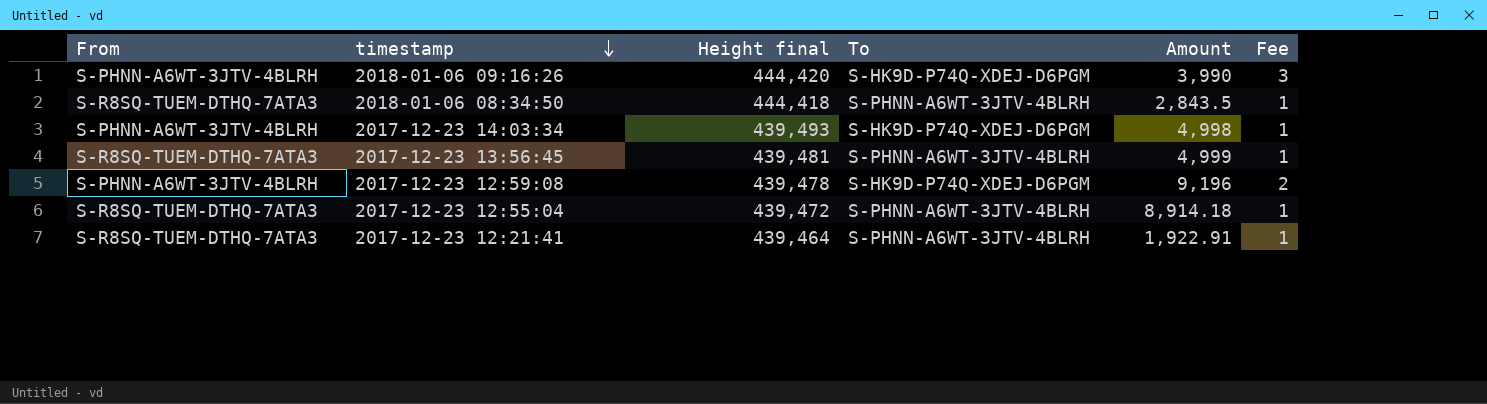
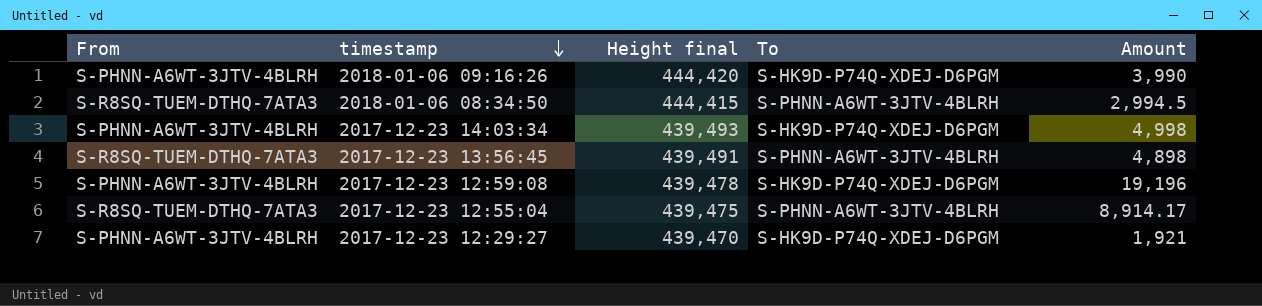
column Fee | position: 6 -> none
row 2017-12-23 12:21:41: S-R8SQ-TUEM-DTHQ-7ATA3 | 439,464 | S-PHNN-A6WT-3JTV-4BLRH | 1,922.91 | 1 -> none
2018-01-06 08:34:50 | Height final: 444,418 -> 444,415
2018-01-06 08:34:50 | Amount: 2,843.5 -> 2,994.5
2017-12-23 13:56:45 | Height final: 439,481 -> 439,491
2017-12-23 13:56:45 | Amount: 4,999 -> 4,898
2017-12-23 12:59:08 | Amount: 9,196 -> 19,196
2017-12-23 12:55:04 | Height final: 439,472 -> 439,475
2017-12-23 12:55:04 | Amount: 8,914.18 -> 8,914.17
row 2017-12-23 12:29:27: none -> S-PHNN-A6WT-3JTV-4BLRH | 439,470 | S-HK9D-P74Q-XDEJ-D6PGM | 1,921

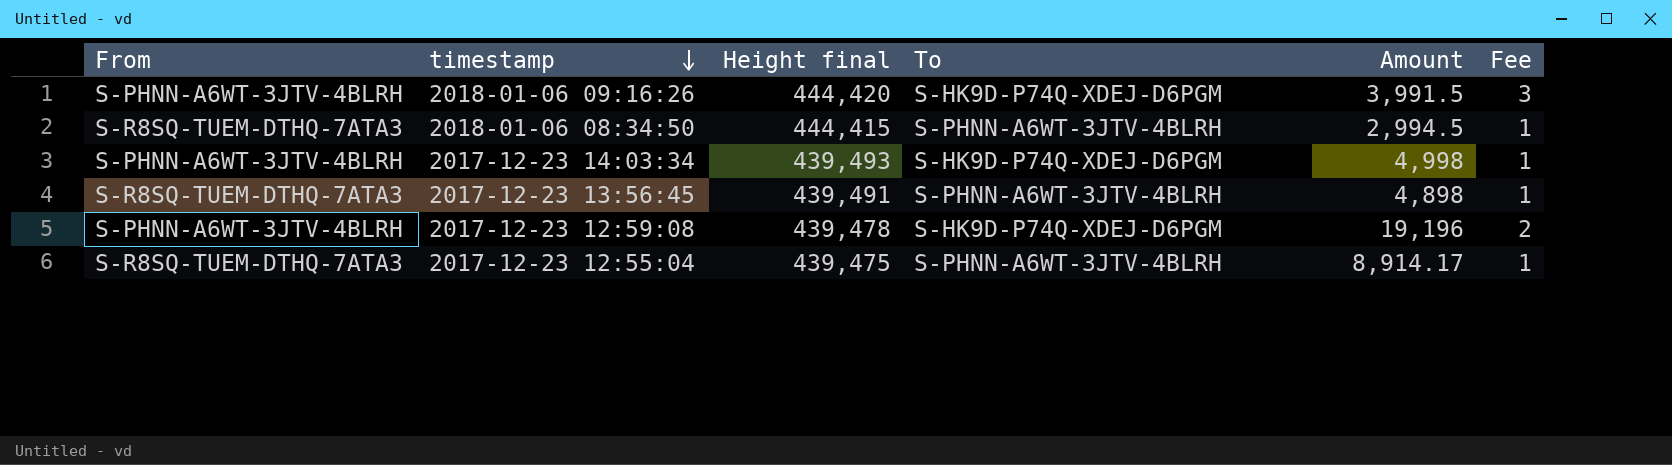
column Fee | position: none -> 6
row 2017-12-23 12:29:27: S-PHNN-A6WT-3JTV-4BLRH | 439,470 | S-HK9D-P74Q-XDEJ-D6PGM | 1,921 -> none
2018-01-06 09:16:26 | Amount: 3,990 -> 3,991.5

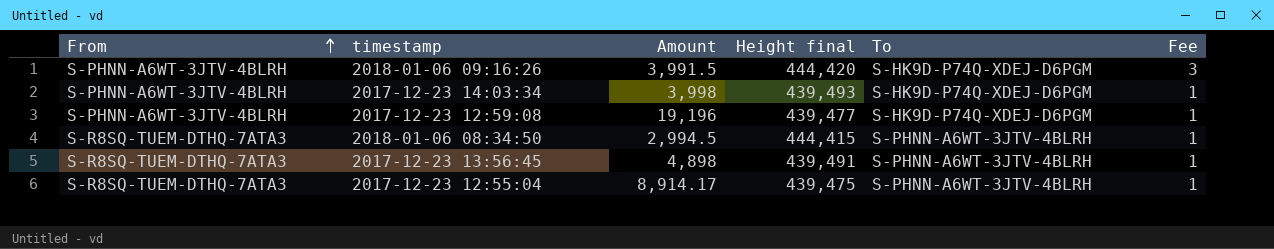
row order: timestamp descending -> From ascending
column Amount | position: 5 -> 3
2017-12-23 14:03:34 | Amount: 4,998 -> 3,998
2017-12-23 12:59:08 | Height final: 439,478 -> 439,477
2017-12-23 12:59:08 | Fee: 2 -> 1

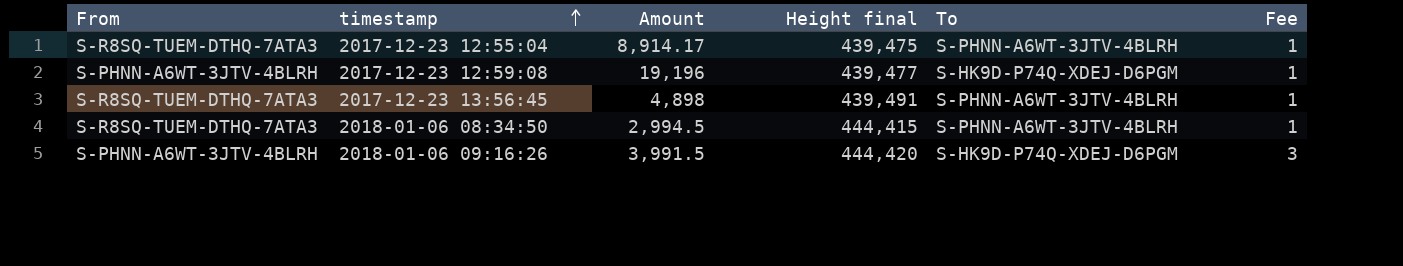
row order: From ascending -> timestamp ascending
row 2017-12-23 14:03:34: S-PHNN-A6WT-3JTV-4BLRH | 3,998 | 439,493 | S-HK9D-P74Q-XDEJ-D6PGM | 1 -> none

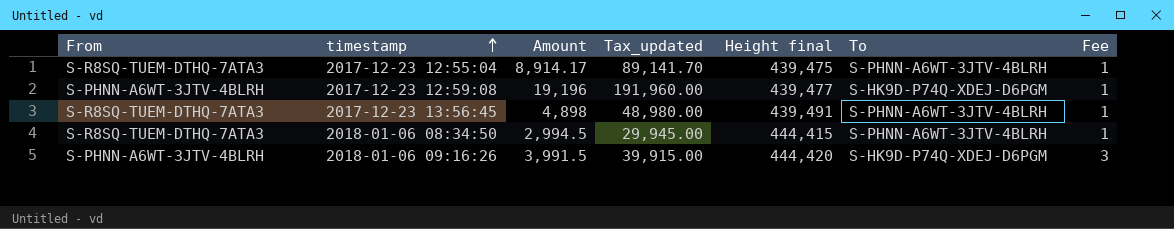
column Tax_updated | formula: none -> [Amount] * 10

